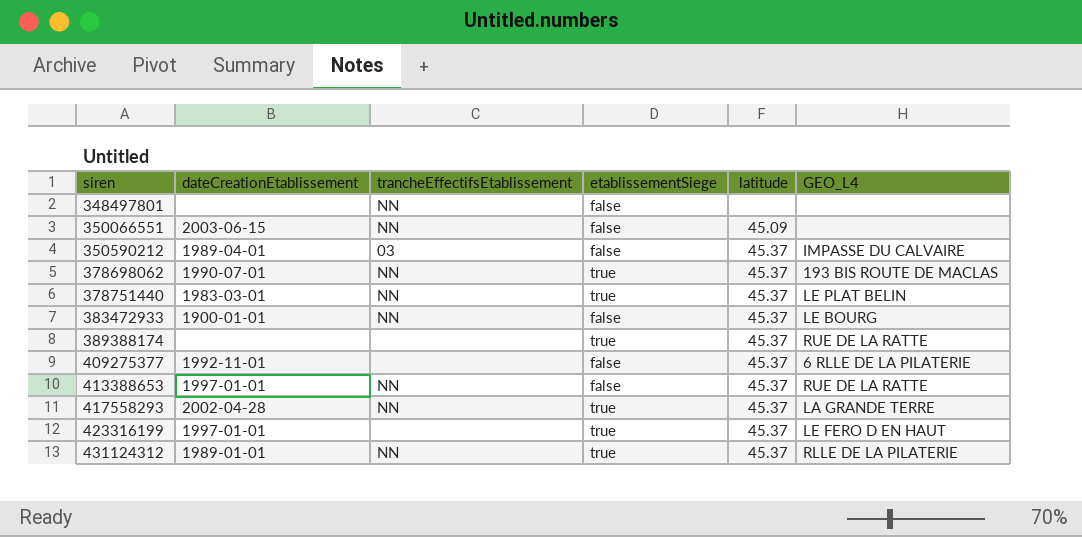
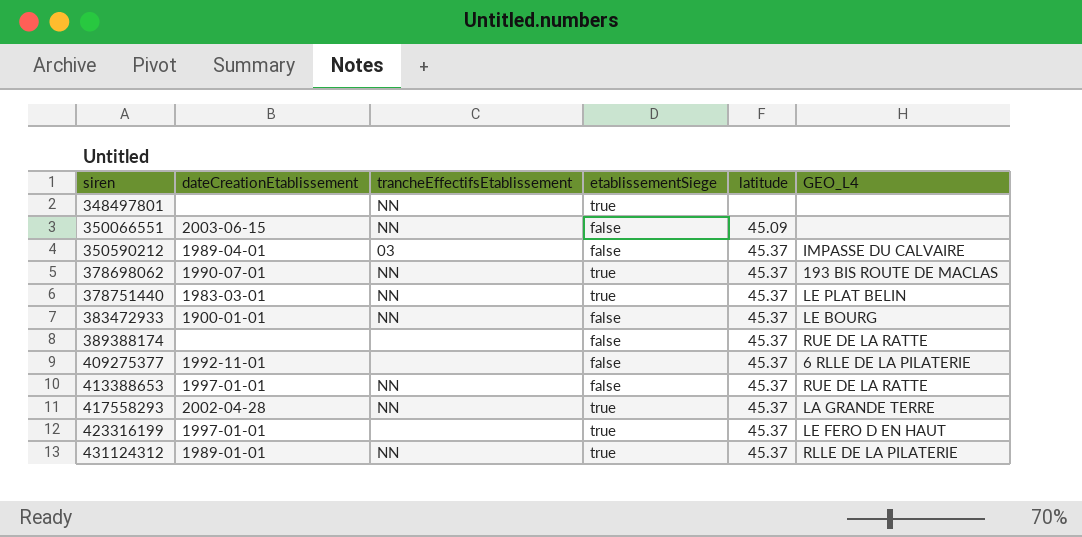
348497801 | etablissementSiege: false -> true
389388174 | etablissementSiege: true -> false

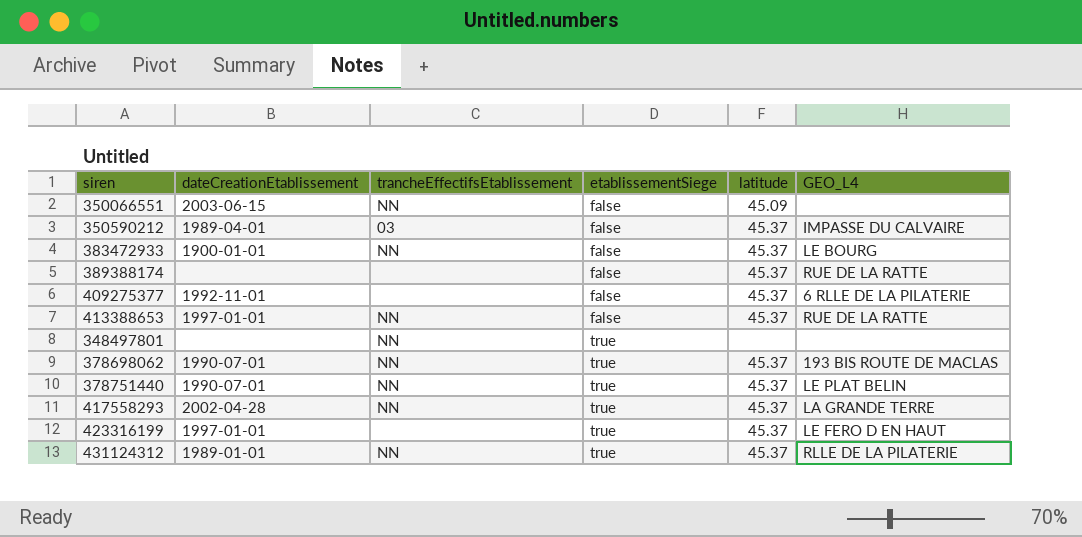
row order: siren ascending -> etablissementSiege ascending
378751440 | dateCreationEtablissement: 1983-03-01 -> 1990-07-01

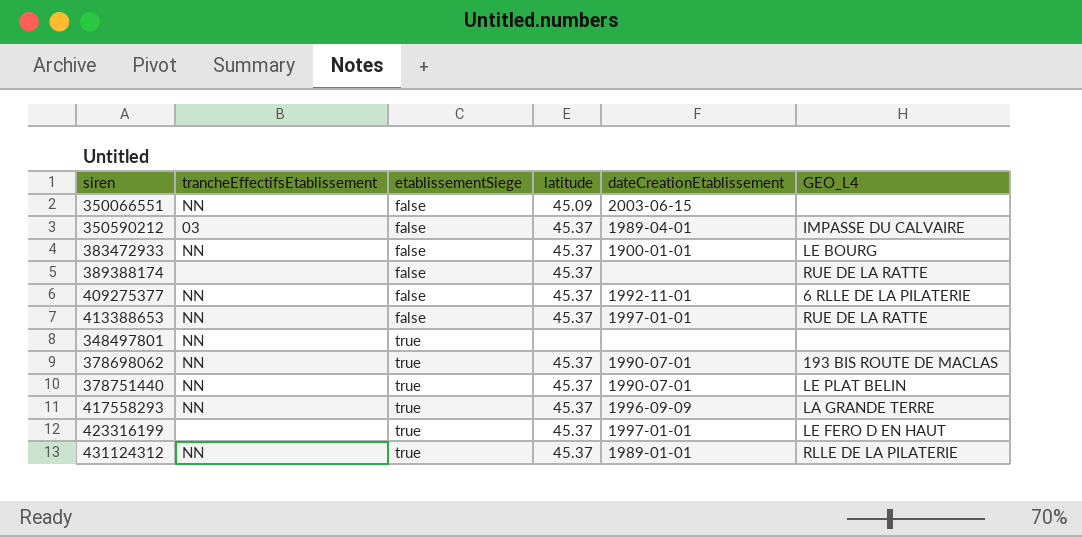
column dateCreationEtablissement | position: 2 -> 5
409275377 | trancheEffectifsEtablissement: none -> NN
417558293 | dateCreationEtablissement: 2002-04-28 -> 1996-09-09

